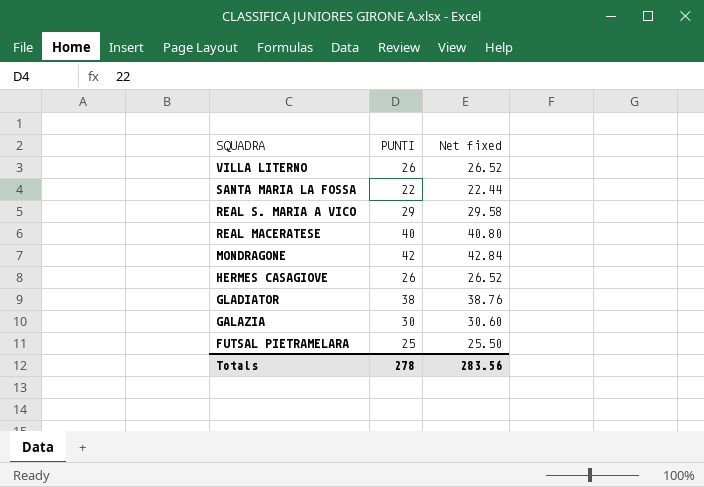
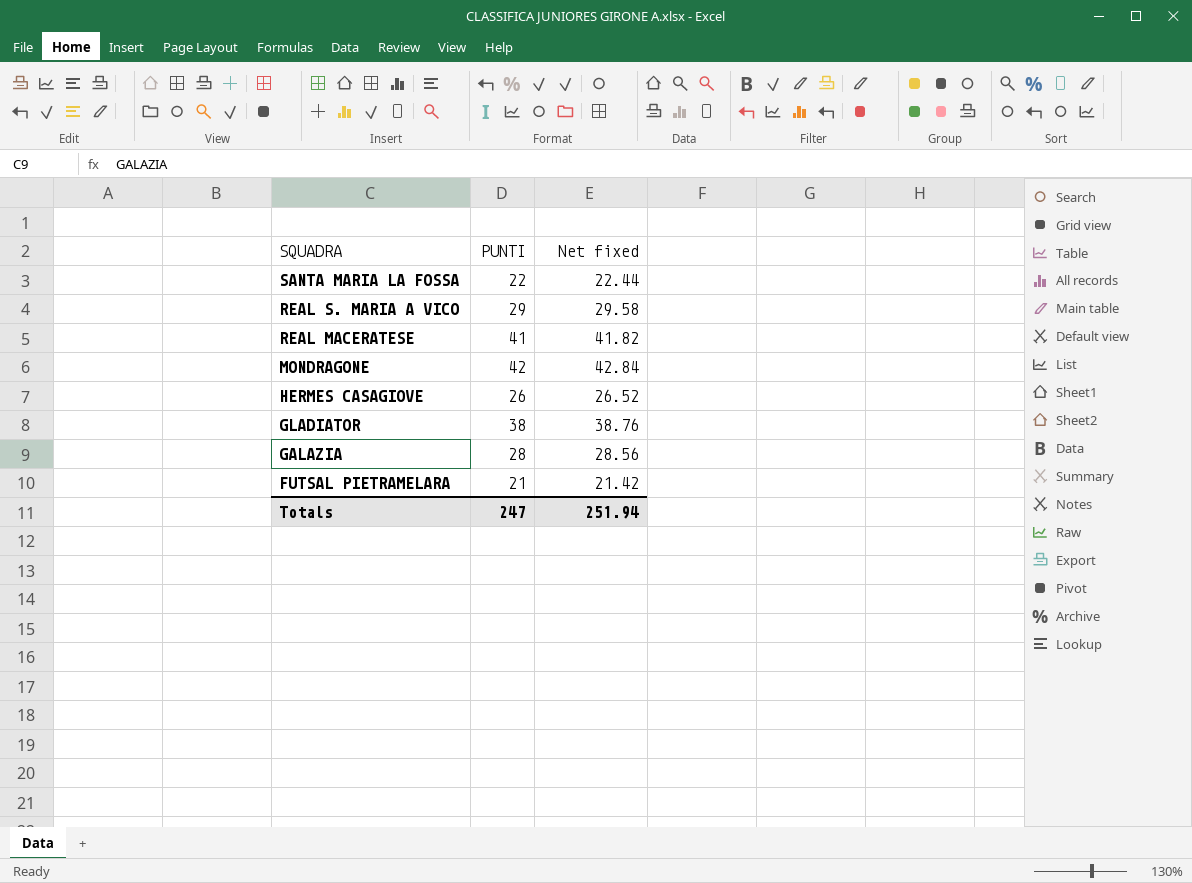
row VILLA LITERNO: 26 | 26.52 -> none
REAL MACERATESE | PUNTI: 40 -> 41
REAL MACERATESE | Net fixed: 40.80 -> 41.82
GALAZIA | PUNTI: 30 -> 28
GALAZIA | Net fixed: 30.60 -> 28.56
FUTSAL PIETRAMELARA | PUNTI: 25 -> 21
FUTSAL PIETRAMELARA | Net fixed: 25.50 -> 21.42
Totals | PUNTI: 278 -> 247
Totals | Net fixed: 283.56 -> 251.94

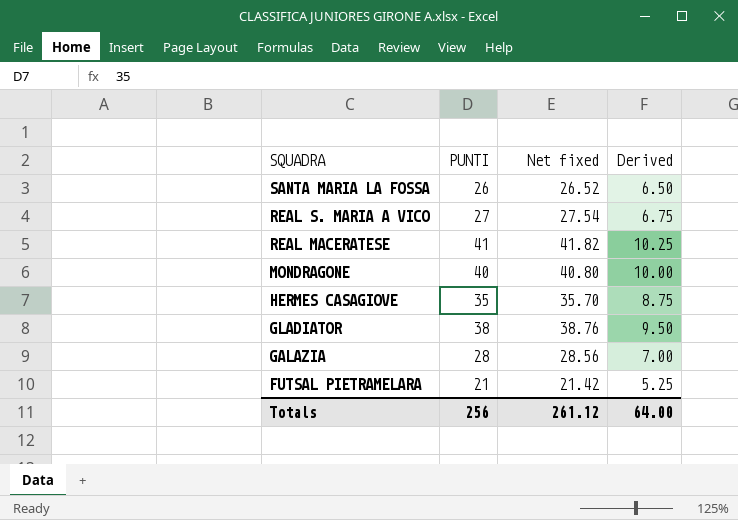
column Derived | formula: none -> [PUNTI] * 0.25
SANTA MARIA LA FOSSA | PUNTI: 22 -> 26
SANTA MARIA LA FOSSA | Net fixed: 22.44 -> 26.52
REAL S. MARIA A VICO | PUNTI: 29 -> 27
REAL S. MARIA A VICO | Net fixed: 29.58 -> 27.54
MONDRAGONE | PUNTI: 42 -> 40
MONDRAGONE | Net fixed: 42.84 -> 40.80
HERMES CASAGIOVE | PUNTI: 26 -> 35
HERMES CASAGIOVE | Net fixed: 26.52 -> 35.70
Totals | PUNTI: 247 -> 256
Totals | Net fixed: 251.94 -> 261.12

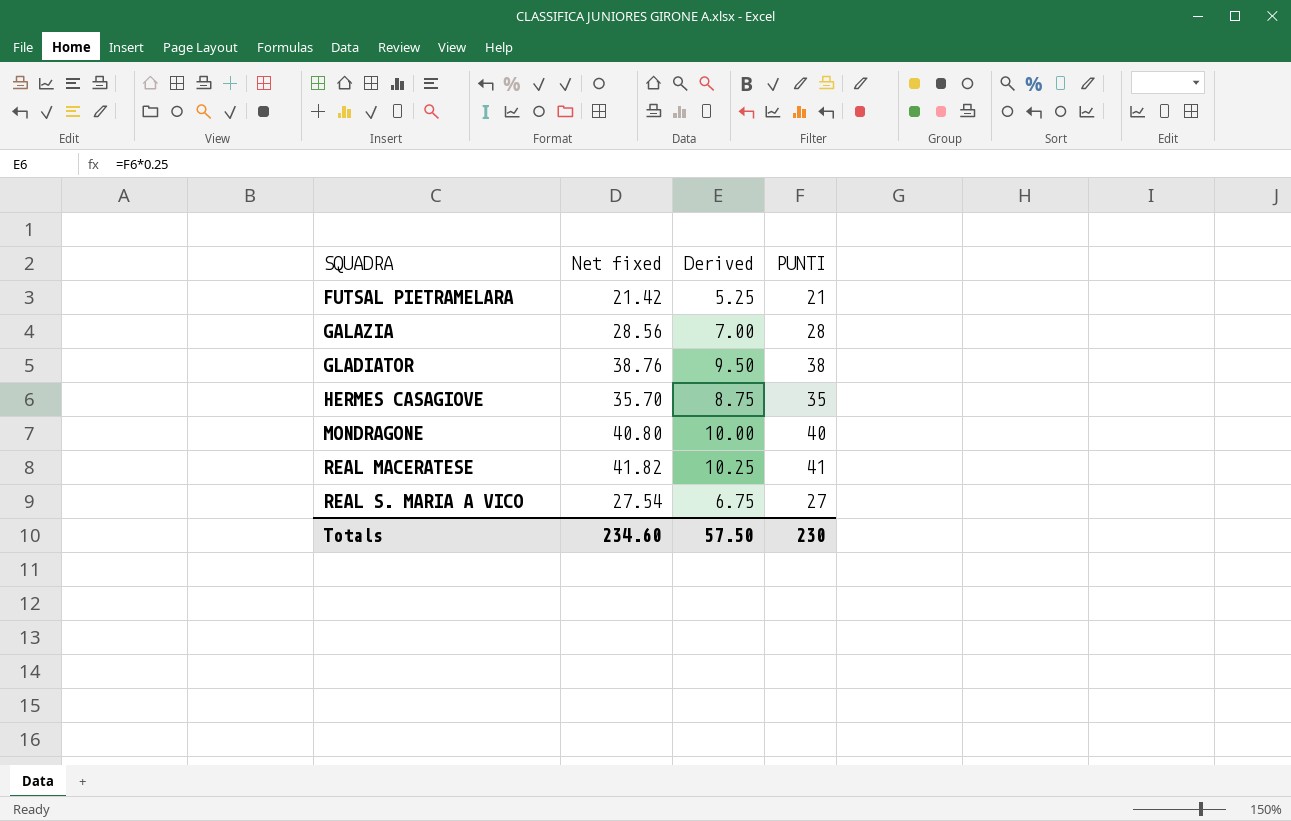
row order: SQUADRA descending -> SQUADRA ascending
column PUNTI | position: 2 -> 4
row SANTA MARIA LA FOSSA: 26 | 26.52 | 6.50 -> none
Totals | Net fixed: 261.12 -> 234.60
Totals | Derived: 64.00 -> 57.50
Totals | PUNTI: 256 -> 230

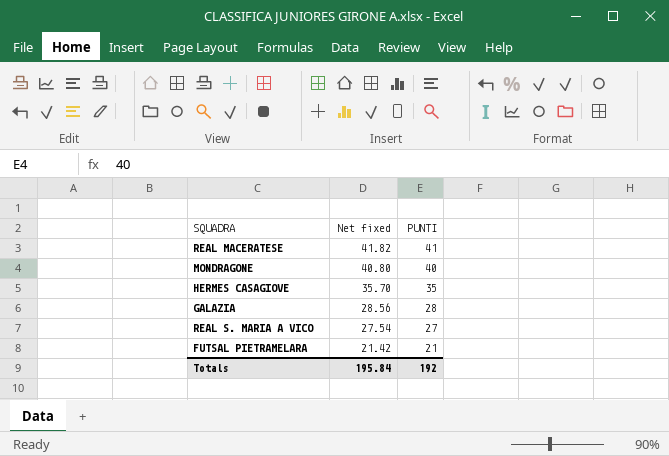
row order: SQUADRA ascending -> Net fixed descending
column Derived | formula: [PUNTI] * 0.25 -> none
row GLADIATOR: 38.76 | 9.50 | 38 -> none
Totals | Net fixed: 234.60 -> 195.84
Totals | PUNTI: 230 -> 192

